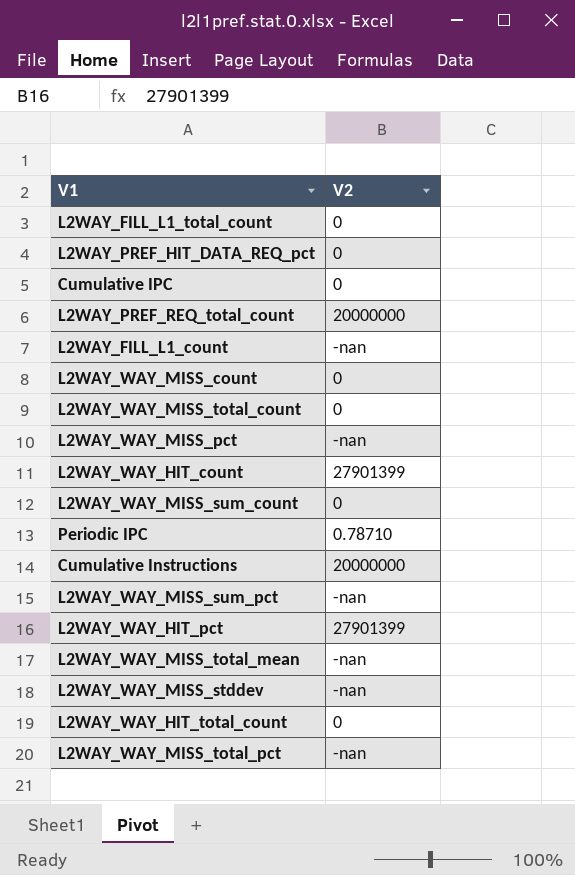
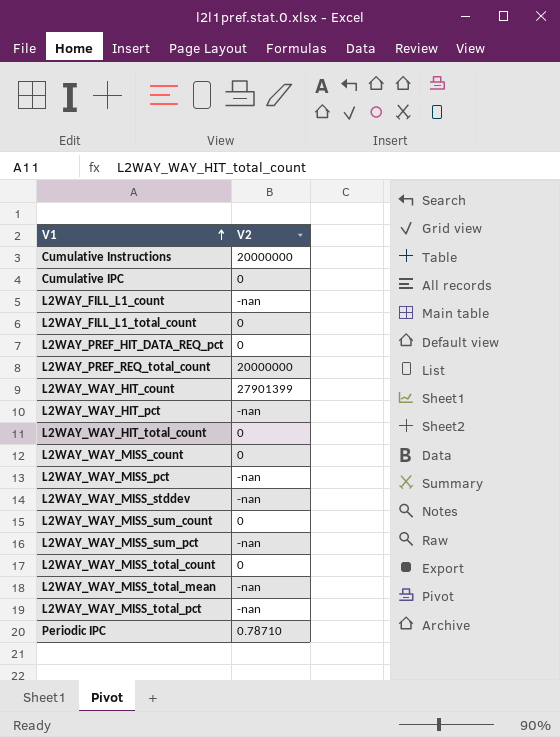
row order: none -> V1 ascending
L2WAY_WAY_HIT_pct | V2: 27901399 -> -nan

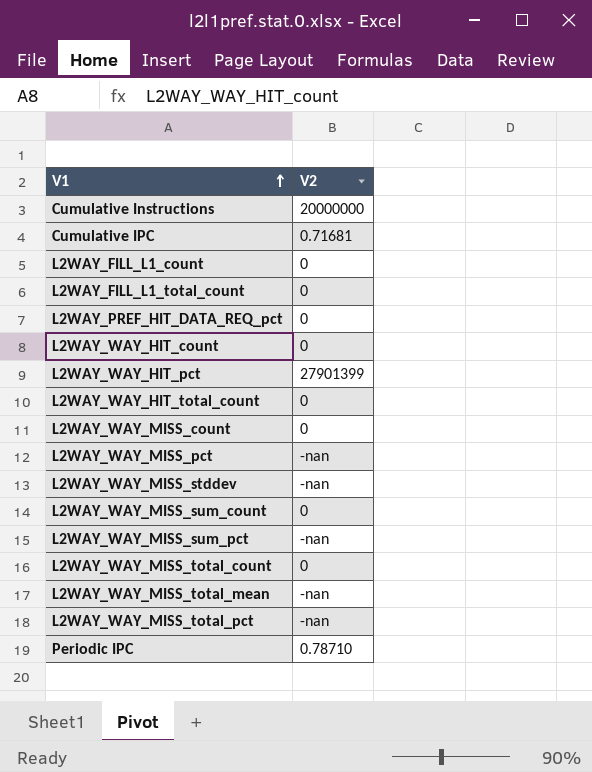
row L2WAY_PREF_REQ_total_count: 20000000 -> none
Cumulative IPC | V2: 0 -> 0.71681
L2WAY_FILL_L1_count | V2: -nan -> 0
L2WAY_WAY_HIT_count | V2: 27901399 -> 0
L2WAY_WAY_HIT_pct | V2: -nan -> 27901399

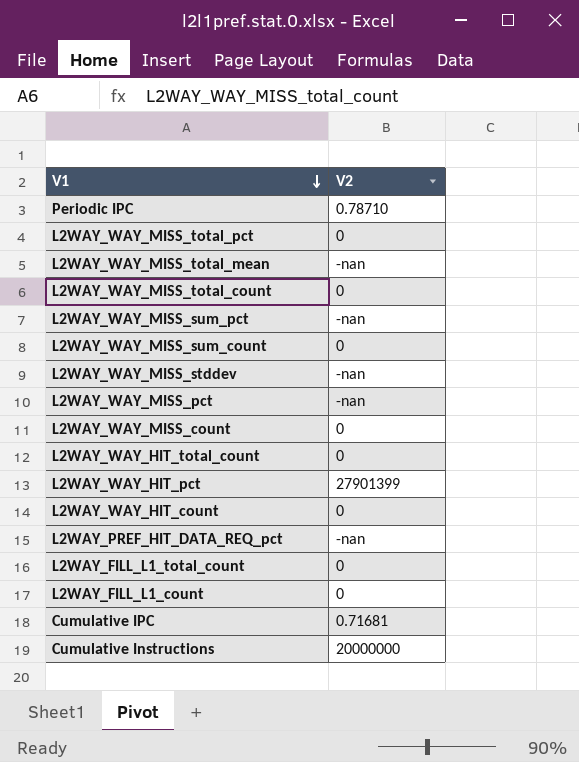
row order: V1 ascending -> V1 descending
L2WAY_WAY_MISS_total_pct | V2: -nan -> 0
L2WAY_PREF_HIT_DATA_REQ_pct | V2: 0 -> -nan

